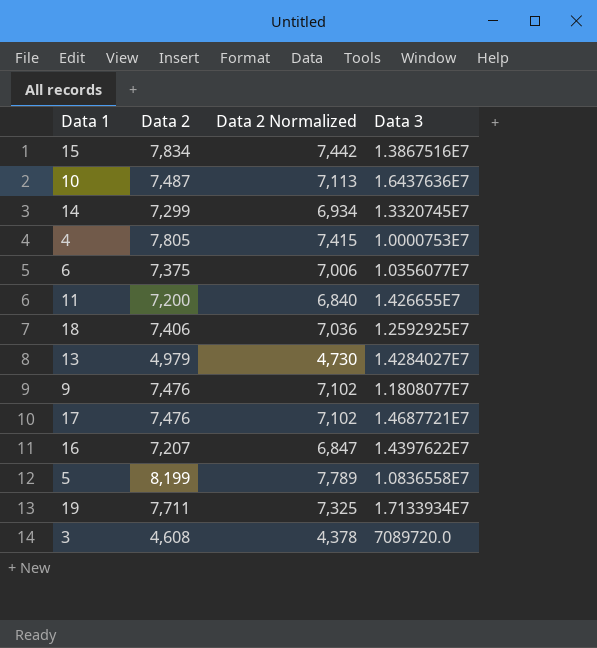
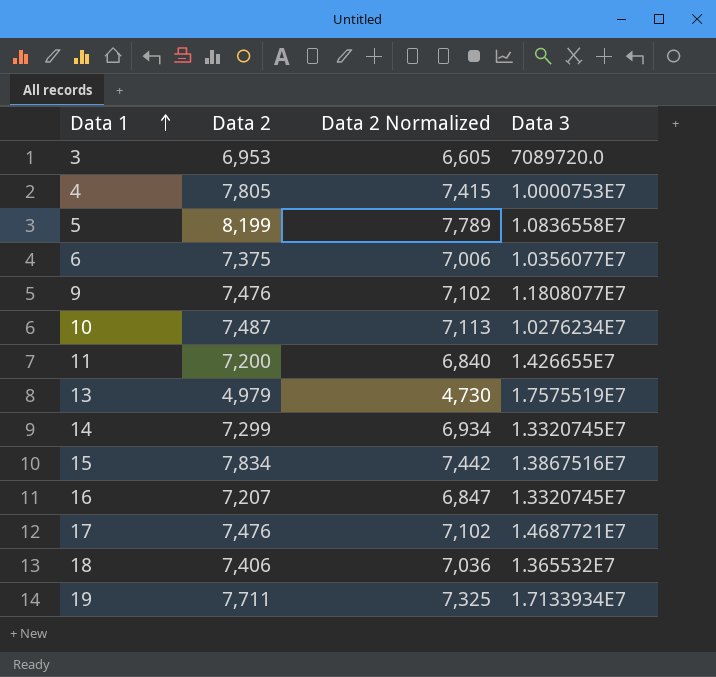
row order: none -> Data 1 ascending
3 | Data 2: 4,608 -> 6,953
3 | Data 2 Normalized: 4,378 -> 6,605
10 | Data 3: 1.6437636E7 -> 1.0276234E7
13 | Data 3: 1.4284027E7 -> 1.7575519E7
16 | Data 3: 1.4397622E7 -> 1.3320745E7
18 | Data 3: 1.2592925E7 -> 1.365532E7

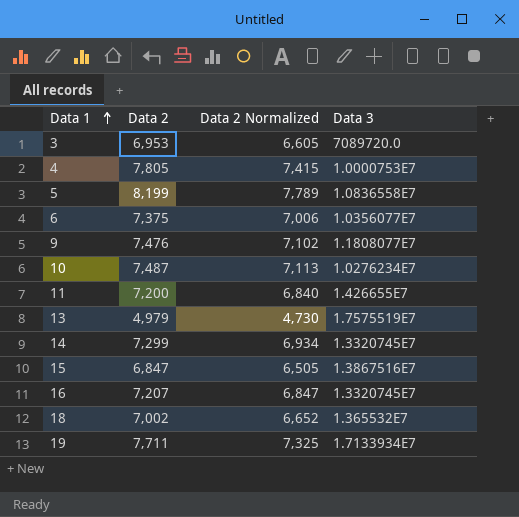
row 17: 7,476 | 7,102 | 1.4687721E7 -> none
15 | Data 2: 7,834 -> 6,847
15 | Data 2 Normalized: 7,442 -> 6,505
18 | Data 2: 7,406 -> 7,002
18 | Data 2 Normalized: 7,036 -> 6,652

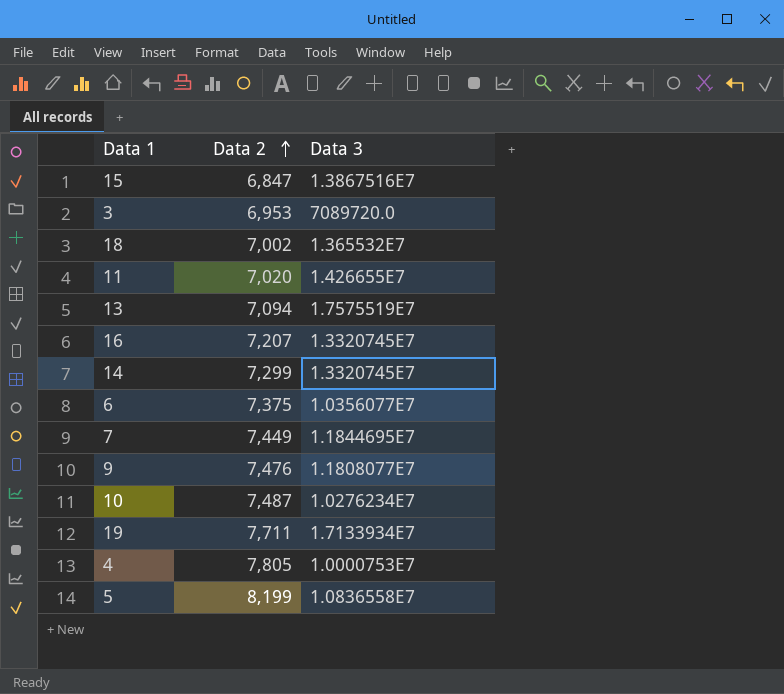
row order: Data 1 ascending -> Data 2 ascending
column Data 2 Normalized | formula: [Data 2] * 0.95 -> none
11 | Data 2: 7,200 -> 7,020
13 | Data 2: 4,979 -> 7,094
row 7: none -> 7,449 | 1.1844695E7

